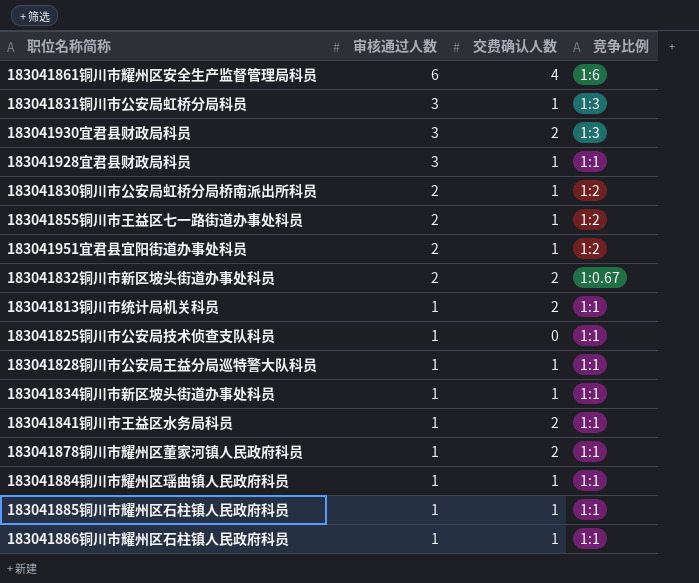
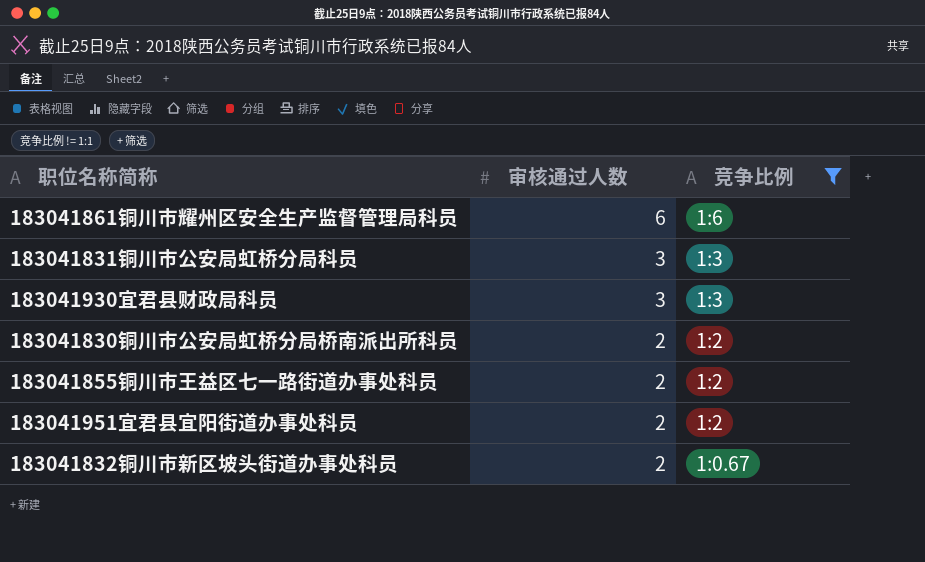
filter: none -> 竞争比例 != 1:1
column 交费确认人数 | position: 3 -> none

